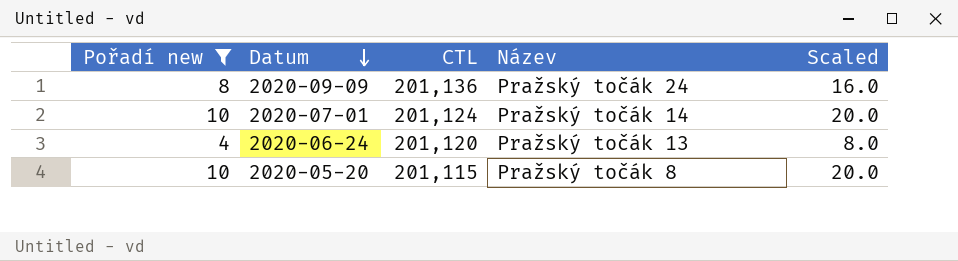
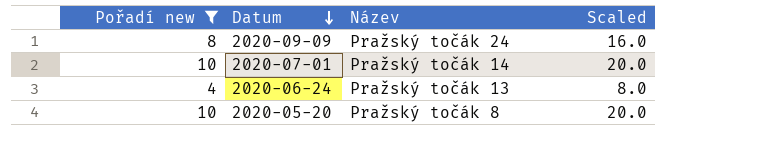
column CTL | position: 3 -> none

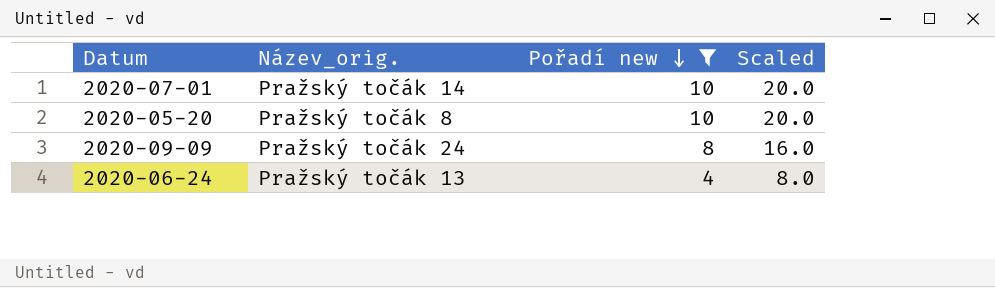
row order: Datum descending -> Pořadí new descending
column name: Název -> Název_orig.
column Pořadí new | position: 1 -> 3

